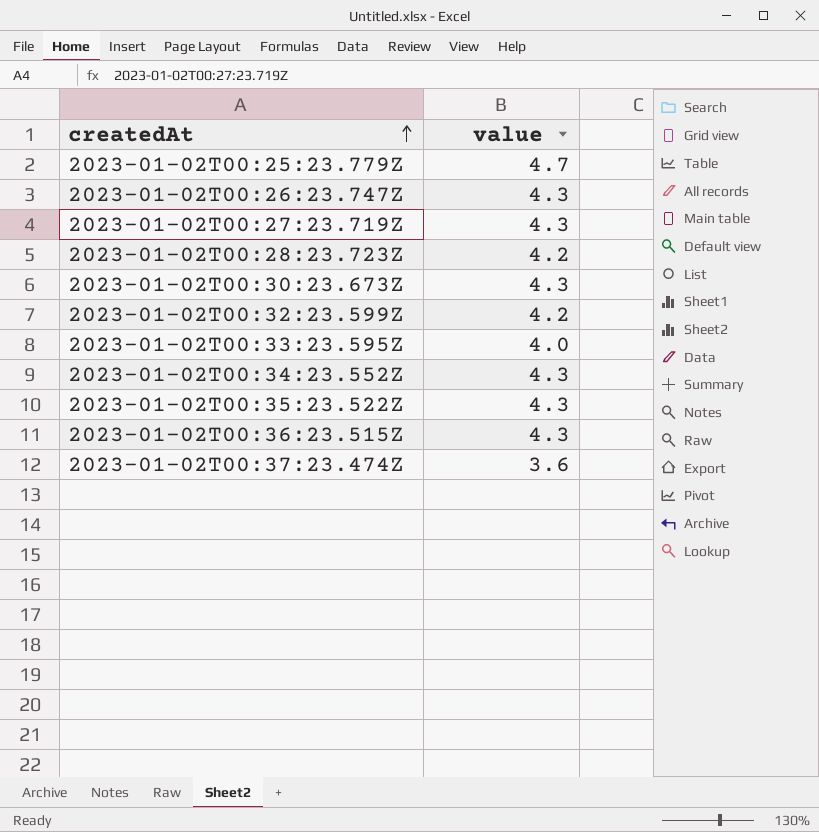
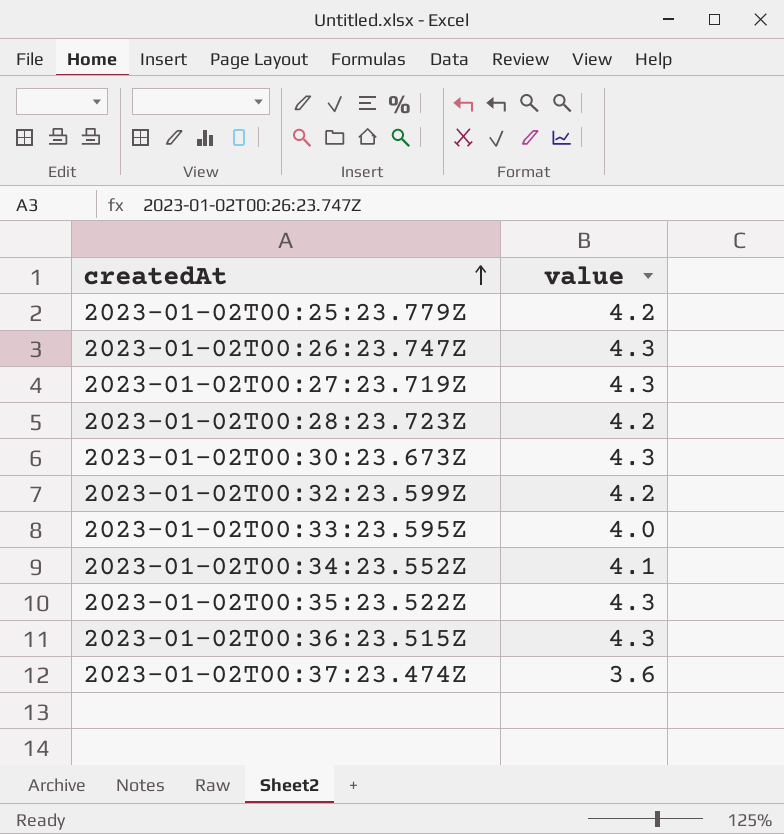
2023-01-02T00:25:23.779Z | value: 4.7 -> 4.2
2023-01-02T00:34:23.552Z | value: 4.3 -> 4.1

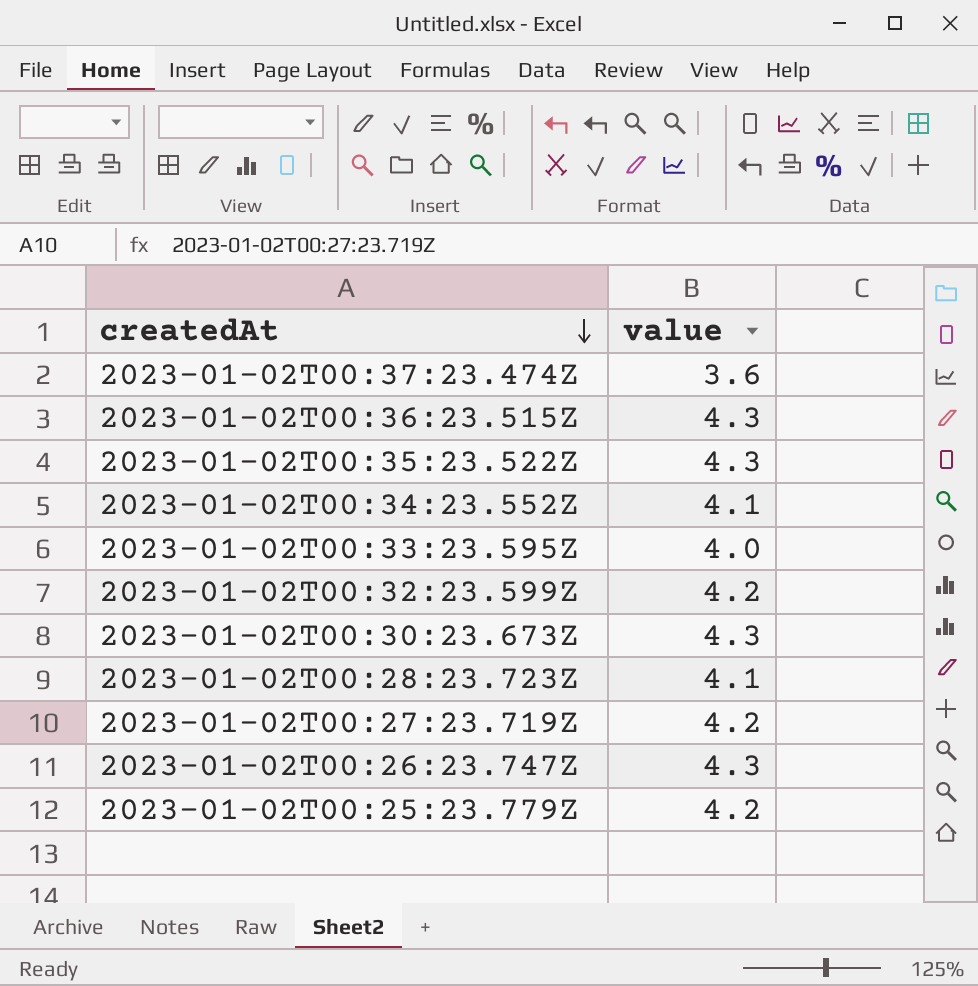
row order: createdAt ascending -> createdAt descending
2023-01-02T00:28:23.723Z | value: 4.2 -> 4.1
2023-01-02T00:27:23.719Z | value: 4.3 -> 4.2

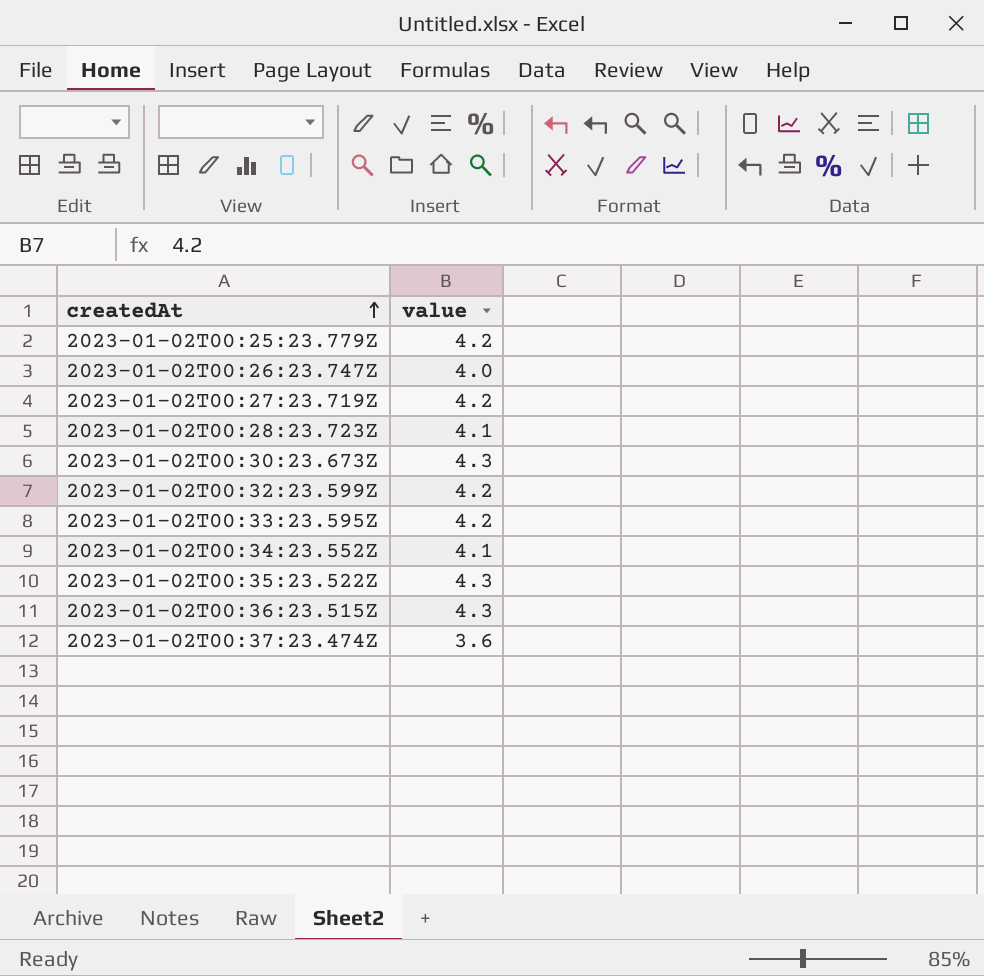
row order: createdAt descending -> createdAt ascending
2023-01-02T00:26:23.747Z | value: 4.3 -> 4.0
2023-01-02T00:33:23.595Z | value: 4.0 -> 4.2

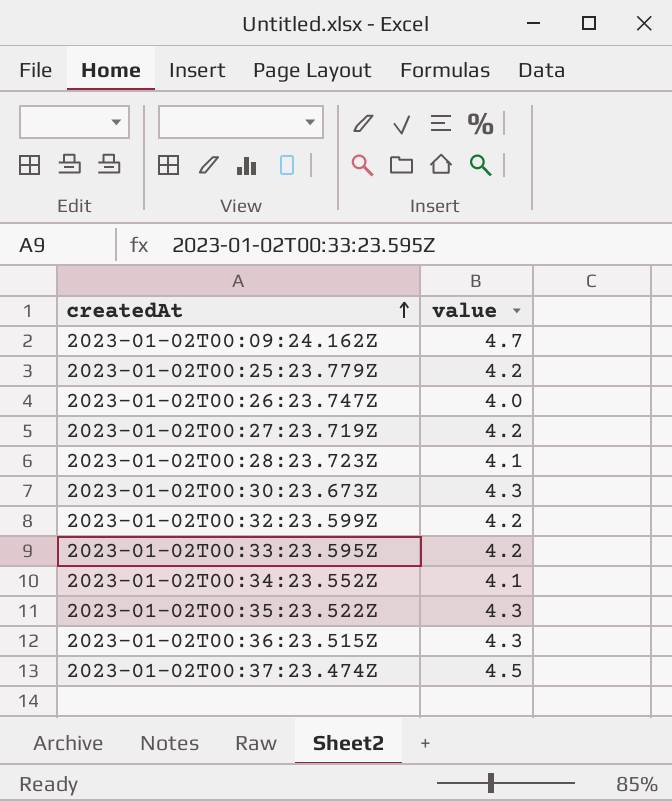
row 2023-01-02T00:09:24.162Z: none -> 4.7
2023-01-02T00:37:23.474Z | value: 3.6 -> 4.5

